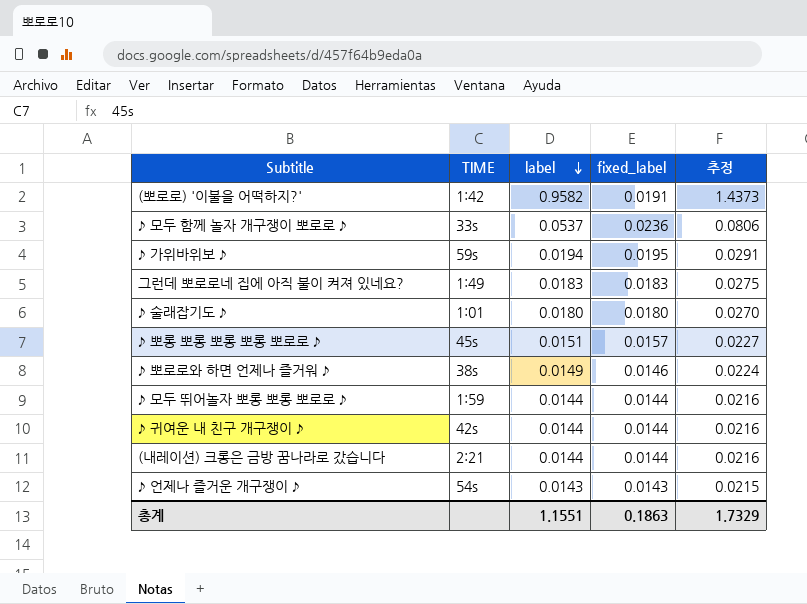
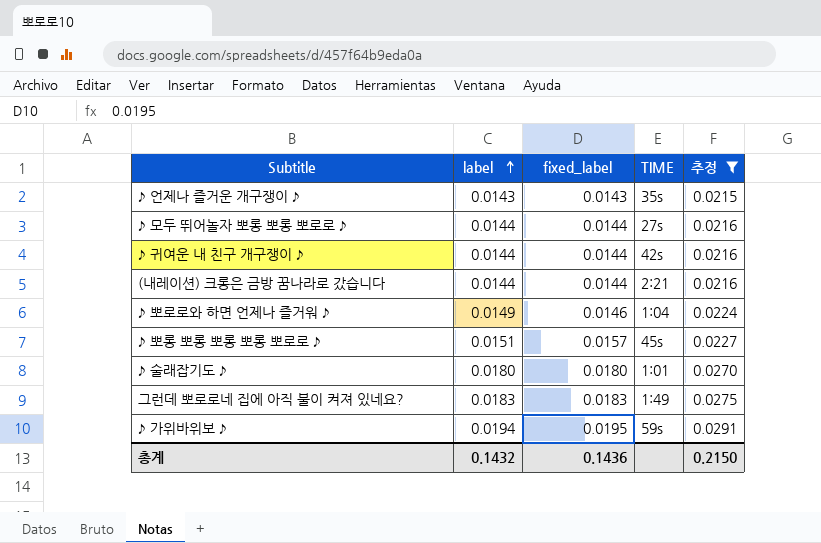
filter: none -> 추정 <= 0.0291
row order: label descending -> label ascending
column TIME | position: 2 -> 4
♪ 언제나 즐거운 개구쟁이 ♪ | TIME: 54s -> 35s
♪ 모두 뛰어놀자 뽀롱 뽀롱 뽀로로 ♪ | TIME: 1:59 -> 27s
♪ 뽀로로와 하면 언제나 즐거워 ♪ | TIME: 38s -> 1:04
총계 | label: 1.1551 -> 0.1432
총계 | fixed_label: 0.1863 -> 0.1436
총계 | 추정: 1.7329 -> 0.2150

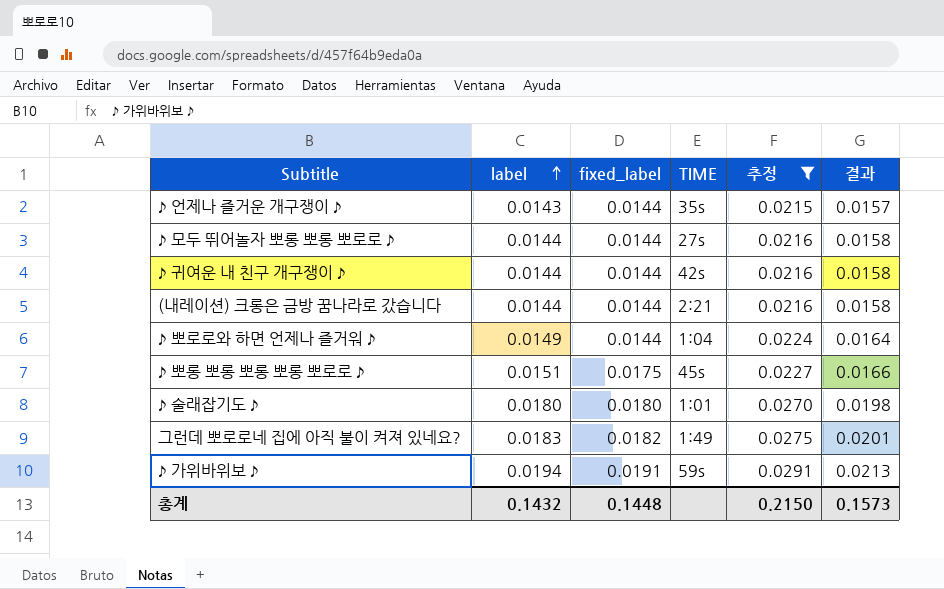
column 결과 | formula: none -> [label] * 1.1
♪ 언제나 즐거운 개구쟁이 ♪ | fixed_label: 0.0143 -> 0.0144
♪ 뽀로로와 하면 언제나 즐거워 ♪ | fixed_label: 0.0146 -> 0.0144
♪ 뽀롱 뽀롱 뽀롱 뽀롱 뽀로로 ♪ | fixed_label: 0.0157 -> 0.0175
그런데 뽀로로네 집에 아직 불이 켜져 있네요? | fixed_label: 0.0183 -> 0.0182
♪ 가위바위보 ♪ | fixed_label: 0.0195 -> 0.0191
총계 | fixed_label: 0.1436 -> 0.1448

